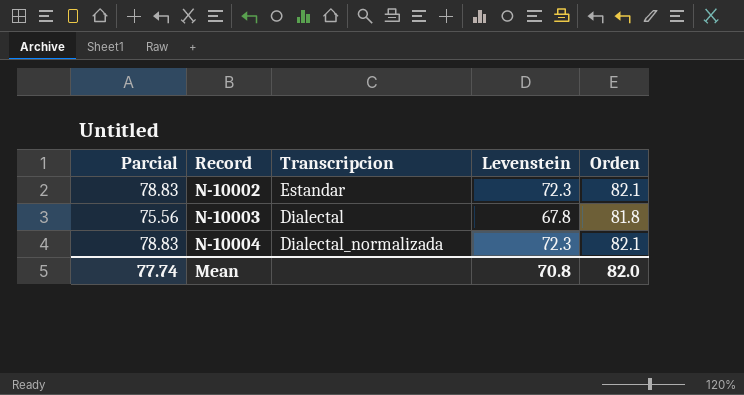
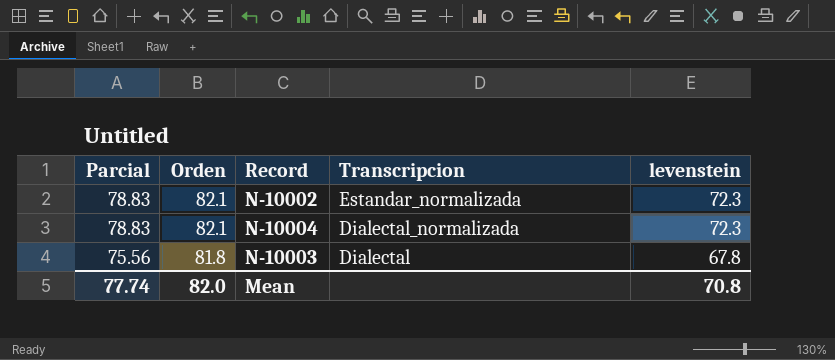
row order: Record ascending -> Parcial descending
column Orden | position: 5 -> 2
column name: Levenstein -> levenstein
N-10002 | Transcripcion: Estandar -> Estandar_normalizada

